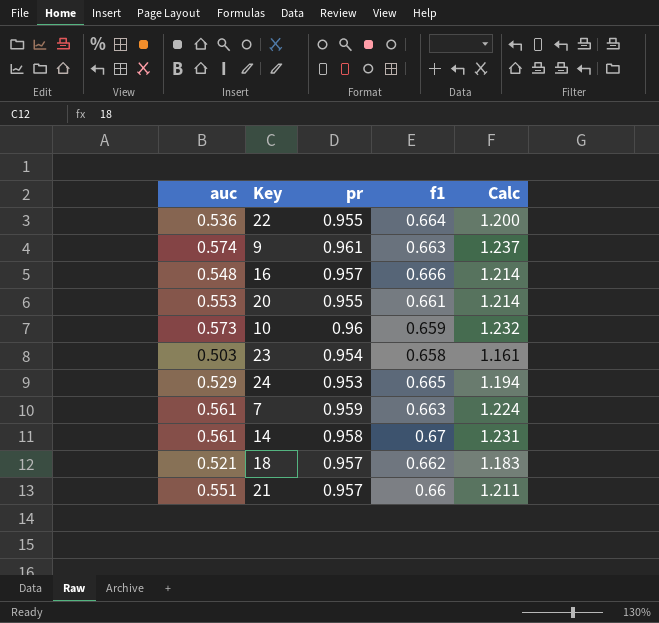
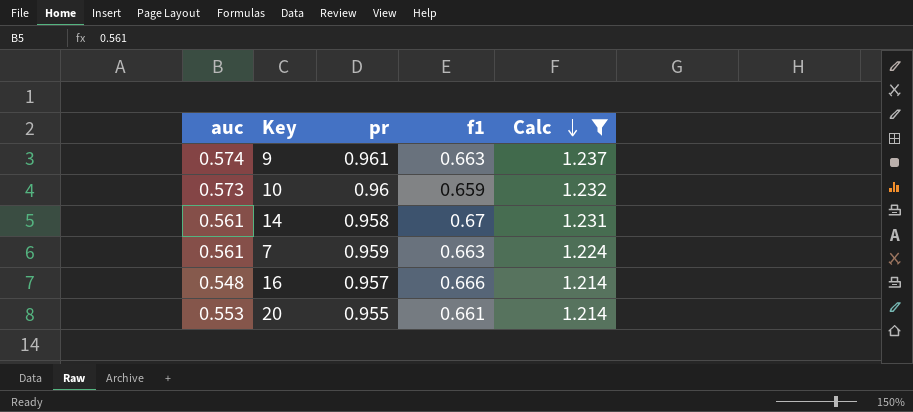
filter: none -> Calc >= 1.214
row order: none -> Calc descending

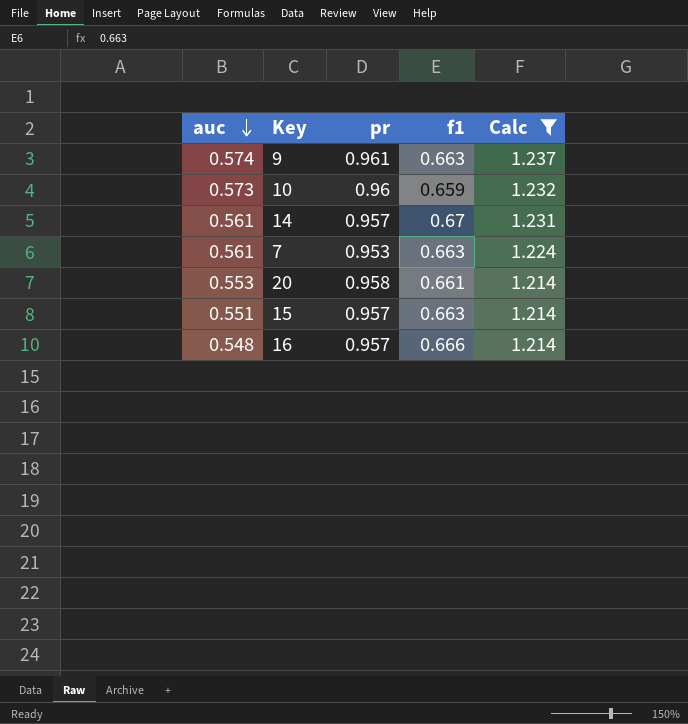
row order: Calc descending -> auc descending
14 | pr: 0.958 -> 0.957
7 | pr: 0.959 -> 0.953
20 | pr: 0.955 -> 0.958
row 15: none -> 0.551 | 0.957 | 0.663 | 1.214

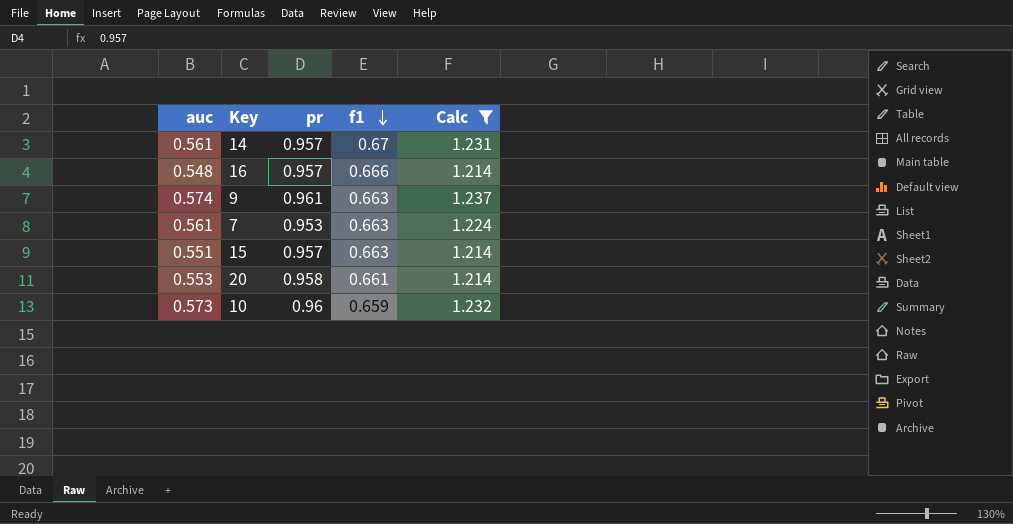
row order: auc descending -> f1 descending

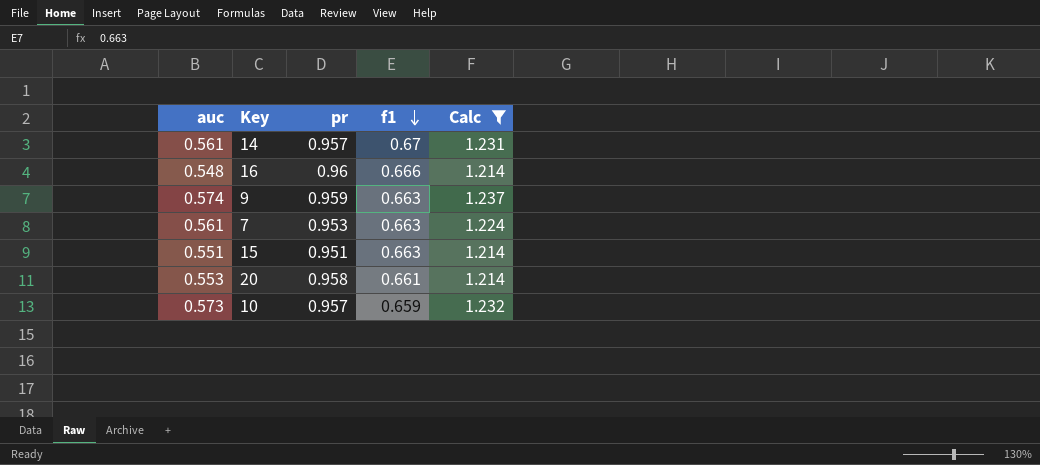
16 | pr: 0.957 -> 0.96
9 | pr: 0.961 -> 0.959
15 | pr: 0.957 -> 0.951
10 | pr: 0.96 -> 0.957

